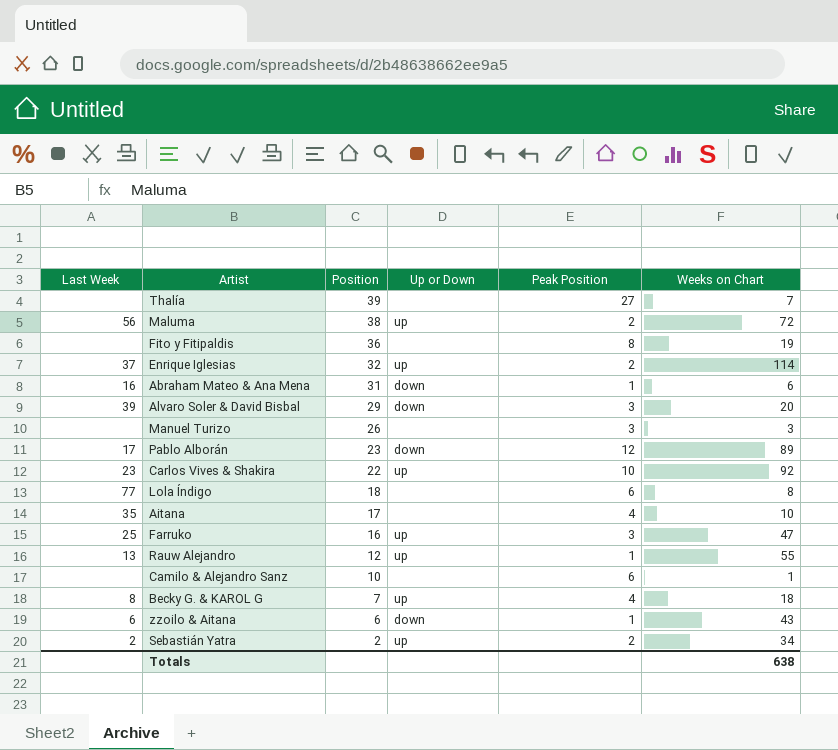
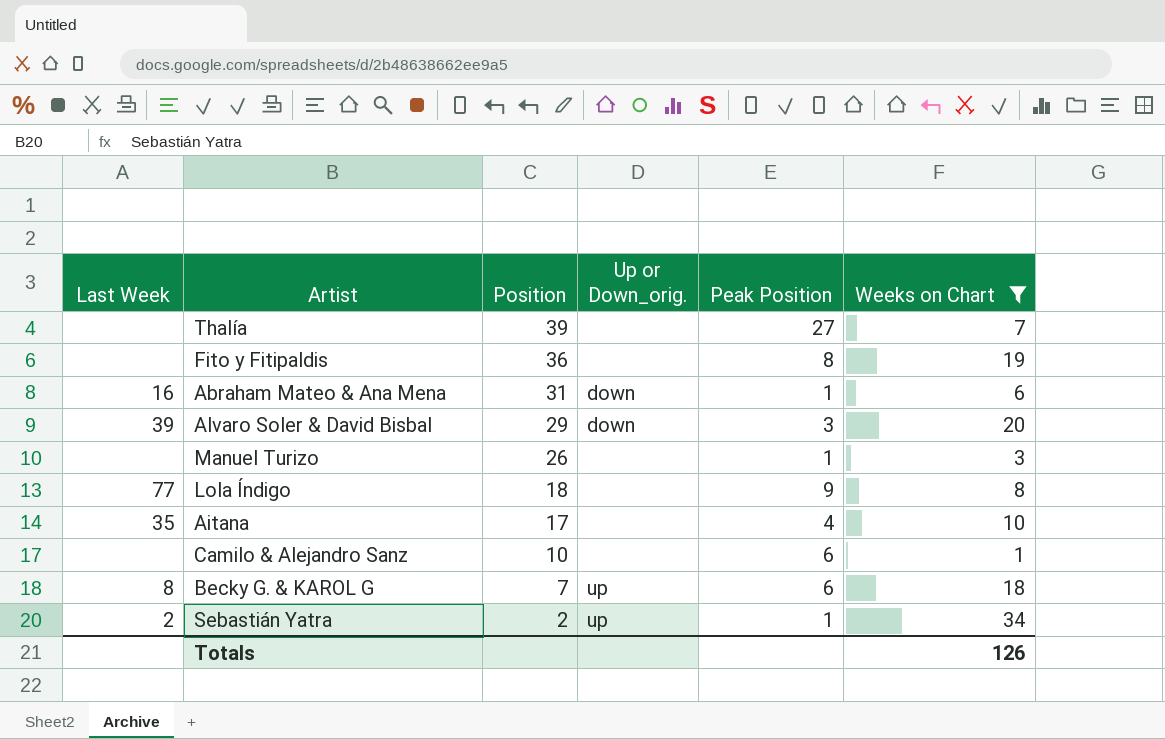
filter: none -> Weeks on Chart <= 34
column name: Up or Down -> Up or Down_orig.
Manuel Turizo | Peak Position: 3 -> 1
Lola Índigo | Peak Position: 6 -> 9
Becky G. & KAROL G | Peak Position: 4 -> 6
Sebastián Yatra | Peak Position: 2 -> 1
Totals | Weeks on Chart: 638 -> 126

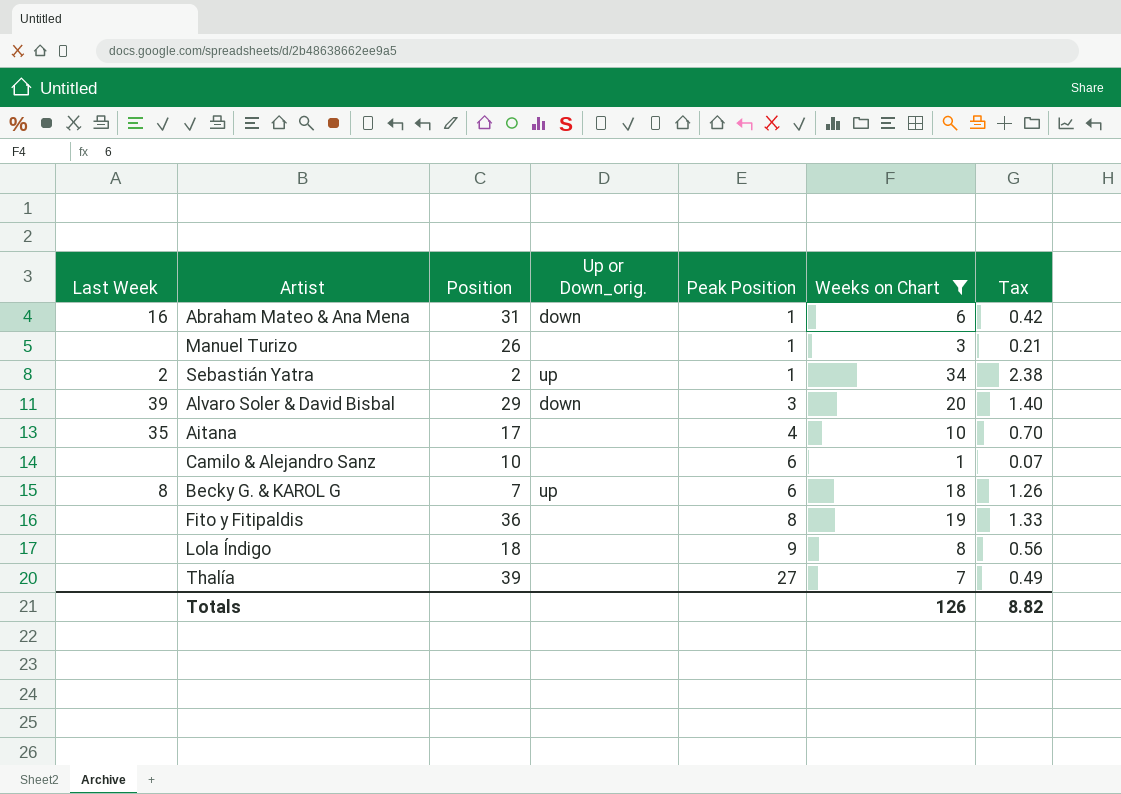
row order: Position descending -> Peak Position ascending
column Tax | formula: none -> [Weeks on Chart] * 0.07
Lola Índigo | Last Week: 77 -> none

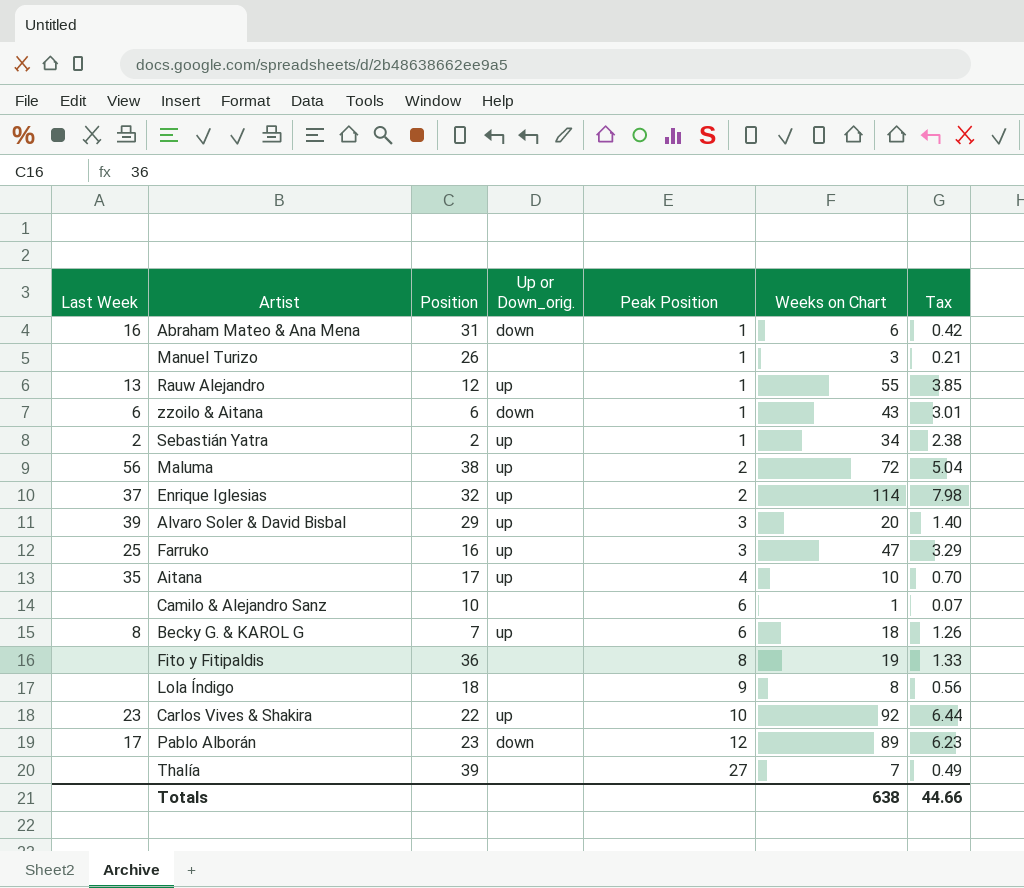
filter: Weeks on Chart <= 34 -> none
Alvaro Soler & David Bisbal | Up or Down_orig.: down -> up
Aitana | Up or Down_orig.: none -> up
Totals | Weeks on Chart: 126 -> 638
Totals | Tax: 8.82 -> 44.66

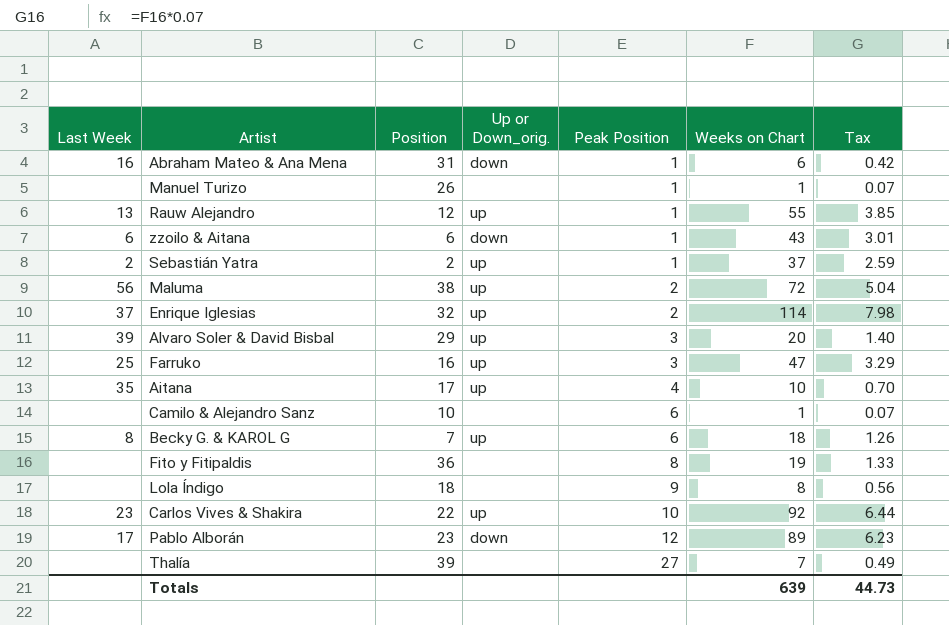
Manuel Turizo | Weeks on Chart: 3 -> 1
Manuel Turizo | Tax: 0.21 -> 0.07
Sebastián Yatra | Weeks on Chart: 34 -> 37
Sebastián Yatra | Tax: 2.38 -> 2.59
Totals | Weeks on Chart: 638 -> 639
Totals | Tax: 44.66 -> 44.73

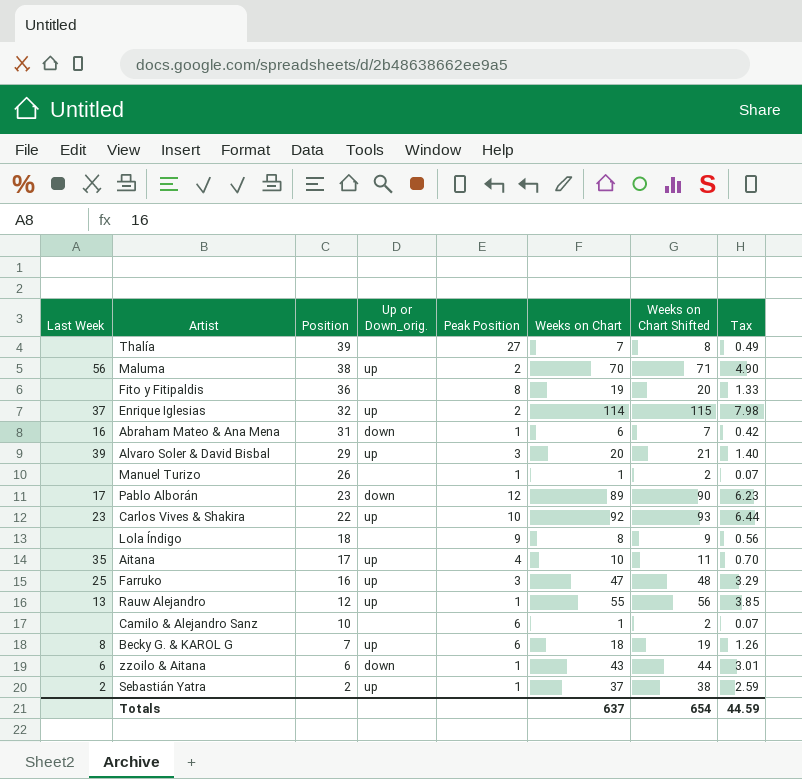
row order: Peak Position ascending -> Position descending
column Weeks on Chart Shifted | formula: none -> [Weeks on Chart] + 1
Maluma | Weeks on Chart: 72 -> 70
Maluma | Tax: 5.04 -> 4.90
Totals | Weeks on Chart: 639 -> 637
Totals | Tax: 44.73 -> 44.59

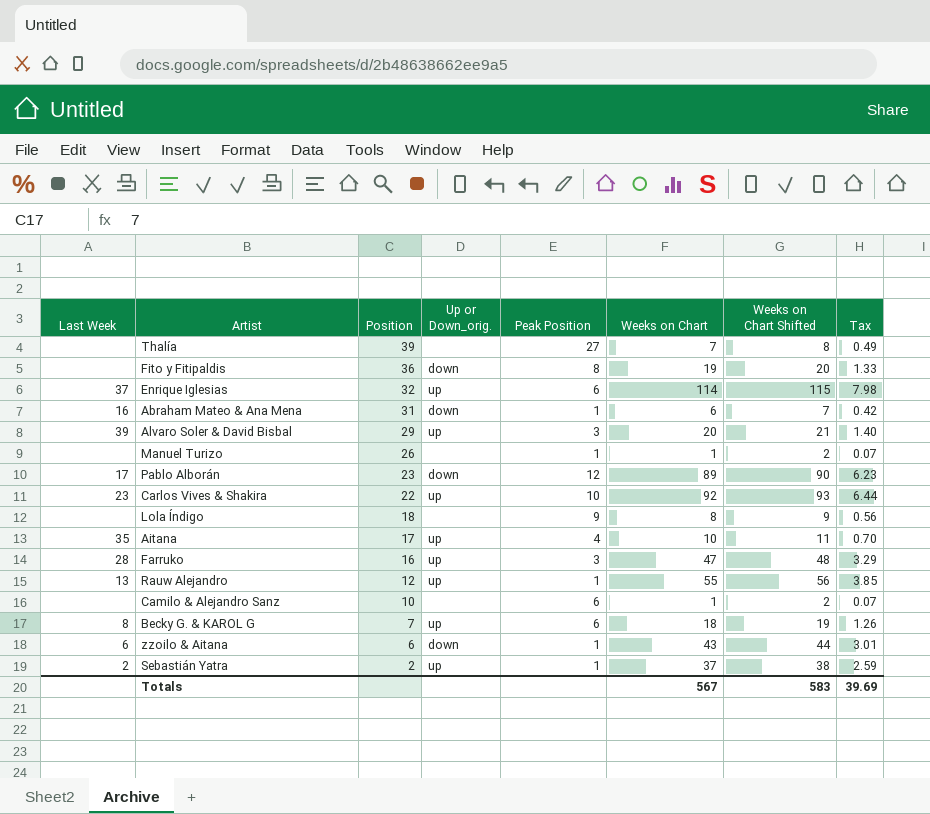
row Maluma: 56 | 38 | up | 2 | 70 | 71 | 4.90 -> none
Fito y Fitipaldis | Up or Down_orig.: none -> down
Enrique Iglesias | Peak Position: 2 -> 6
Farruko | Last Week: 25 -> 28
Totals | Weeks on Chart: 637 -> 567
Totals | Weeks on Chart Shifted: 654 -> 583
Totals | Tax: 44.59 -> 39.69

